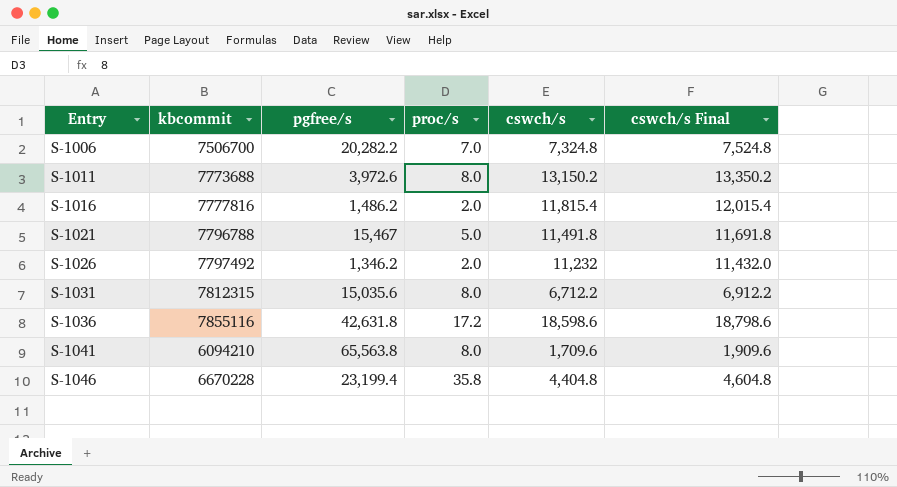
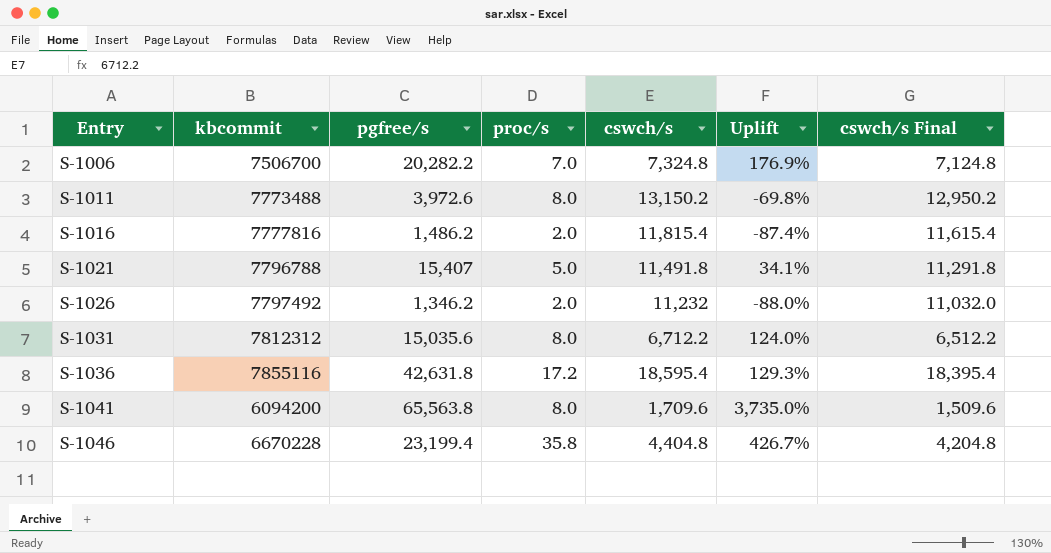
column Uplift | formula: none -> ([pgfree/s] - [cswch/s]) / [cswch/s]
column cswch/s Final | formula: [cswch/s] + 200 -> [cswch/s] - 200
S-1011 | kbcommit: 7773688 -> 7773488
S-1021 | pgfree/s: 15,467 -> 15,407
S-1031 | kbcommit: 7812315 -> 7812312
S-1036 | cswch/s: 18,598.6 -> 18,595.4
S-1041 | kbcommit: 6094210 -> 6094200

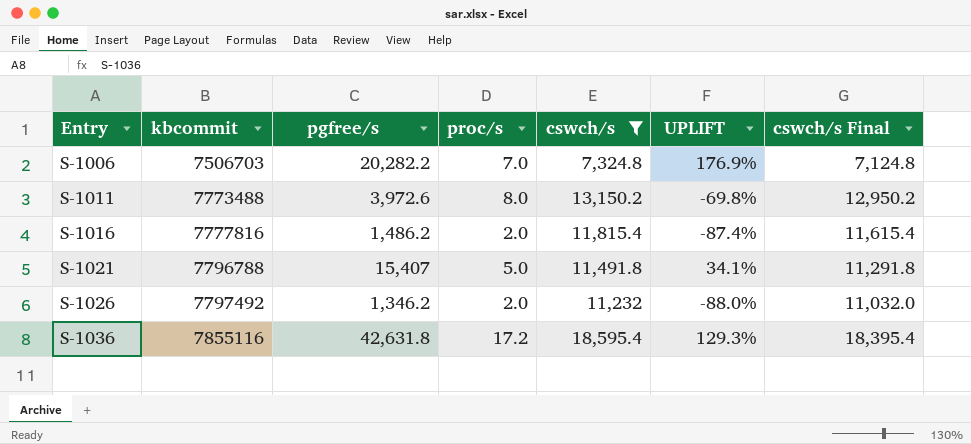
filter: none -> cswch/s >= 7,324.8
column name: Uplift -> UPLIFT
S-1006 | kbcommit: 7506700 -> 7506703

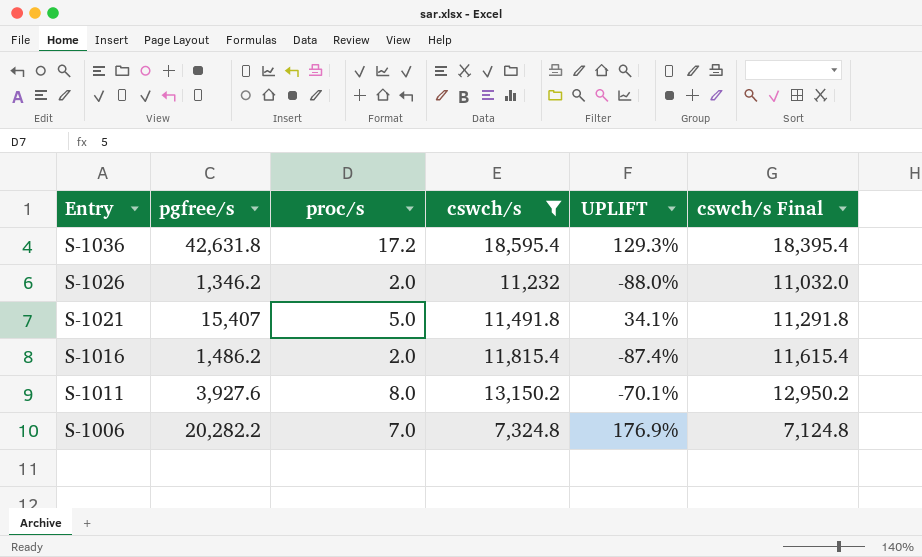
row order: Entry ascending -> Entry descending
column kbcommit | position: 2 -> none
S-1011 | pgfree/s: 3,972.6 -> 3,927.6
S-1011 | UPLIFT: -69.8% -> -70.1%

